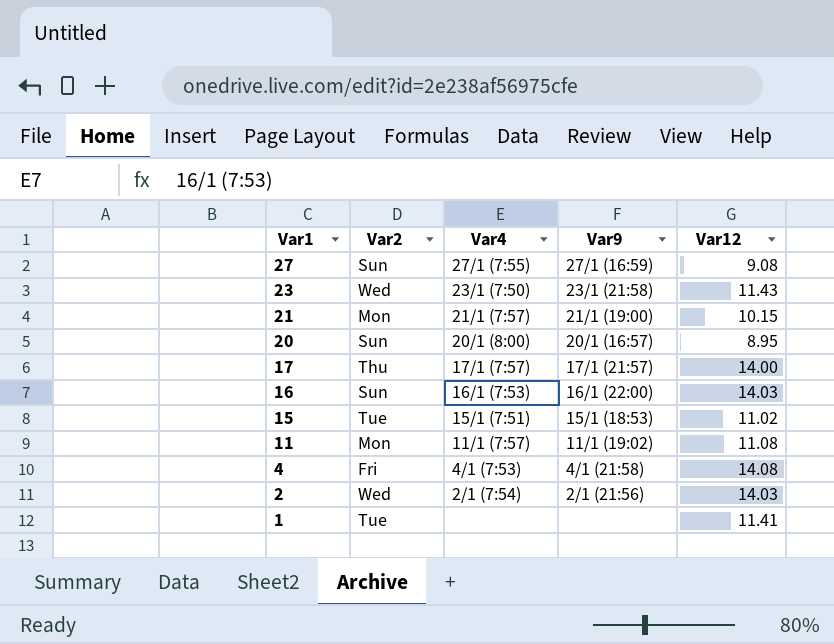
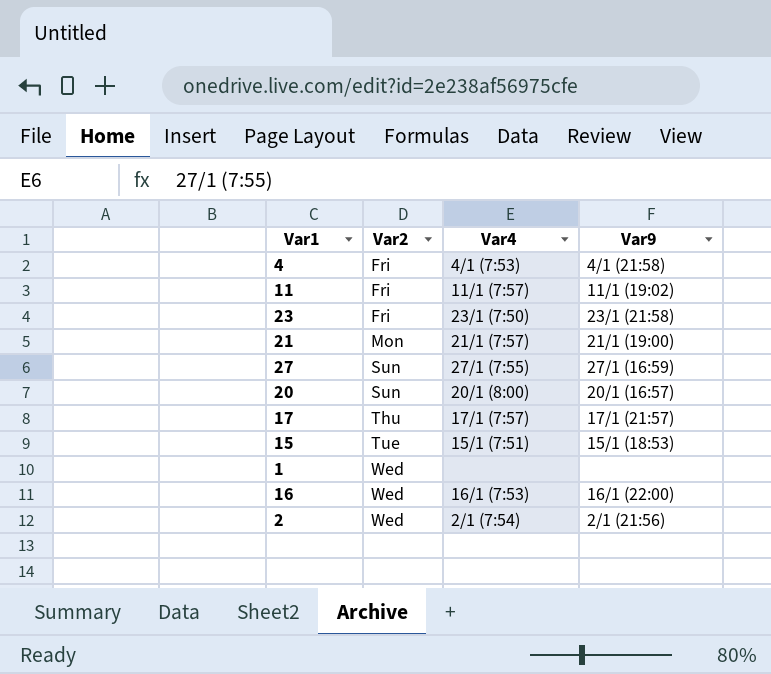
row order: Var1 descending -> Var2 ascending
column Var12 | position: 5 -> none
11 | Var2: Mon -> Fri
23 | Var2: Wed -> Fri
1 | Var2: Tue -> Wed
16 | Var2: Sun -> Wed

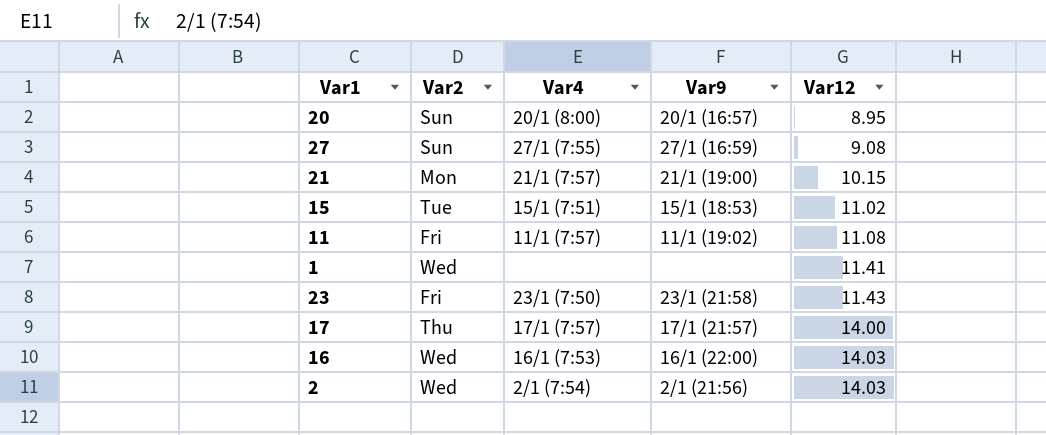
row order: Var2 ascending -> Var12 ascending
column Var12 | position: none -> 5
row 4: Fri | 4/1 (7:53) | 4/1 (21:58) -> none

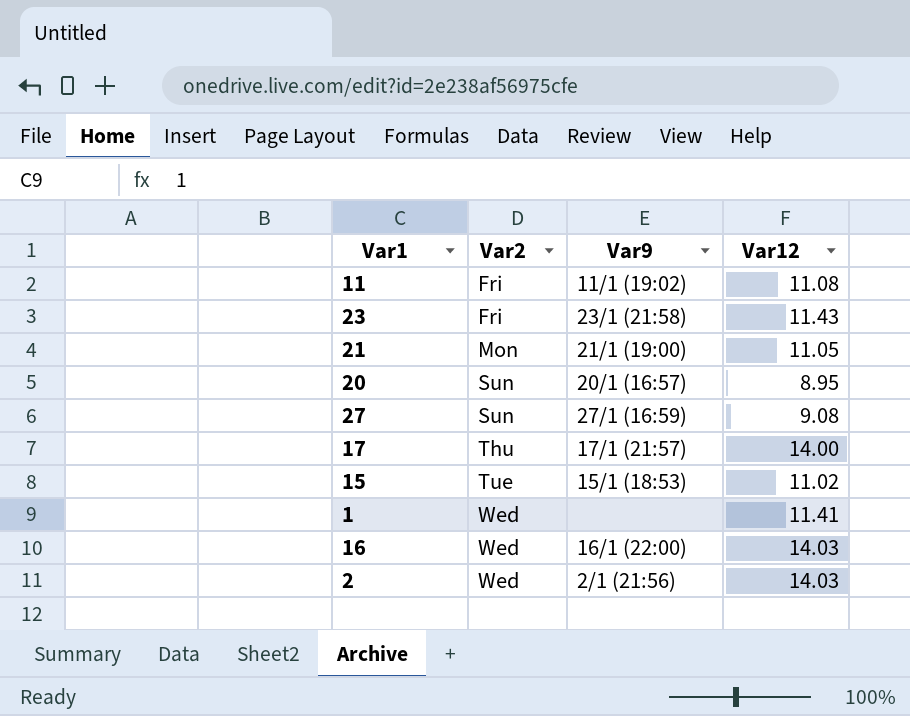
row order: Var12 ascending -> Var2 ascending
column Var4 | position: 3 -> none
21 | Var12: 10.15 -> 11.05

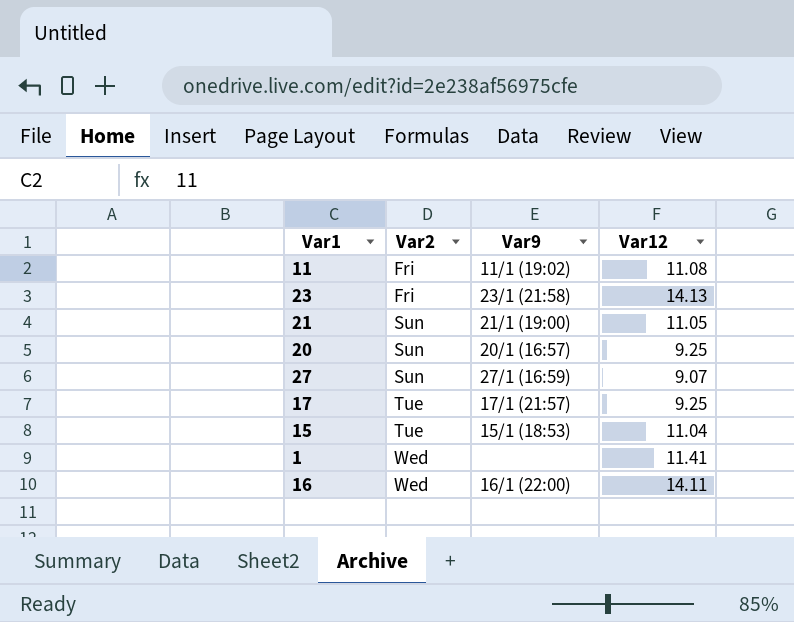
row 2: Wed | 2/1 (21:56) | 14.03 -> none
23 | Var12: 11.43 -> 14.13
21 | Var2: Mon -> Sun
20 | Var12: 8.95 -> 9.25
27 | Var12: 9.08 -> 9.07
17 | Var2: Thu -> Tue
17 | Var12: 14.00 -> 9.25
15 | Var12: 11.02 -> 11.04
16 | Var12: 14.03 -> 14.11

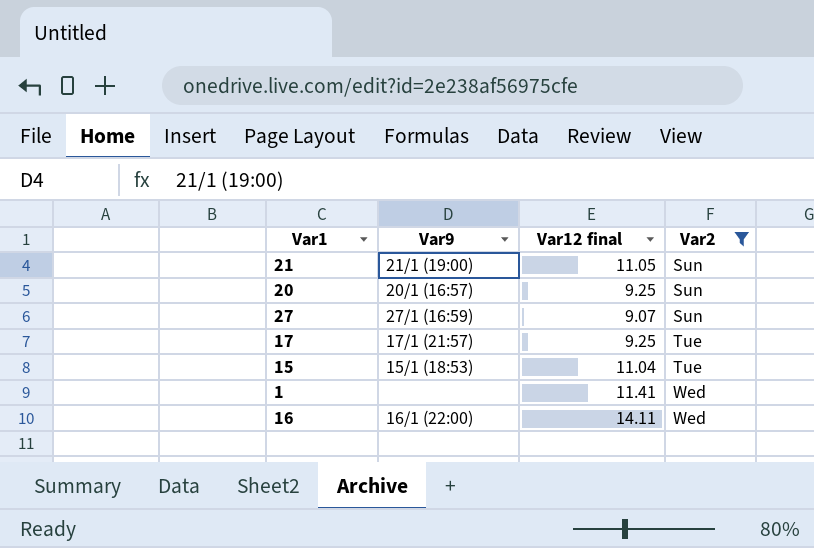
filter: none -> Var2 != Fri
column name: Var12 -> Var12 final
column Var2 | position: 2 -> 4

